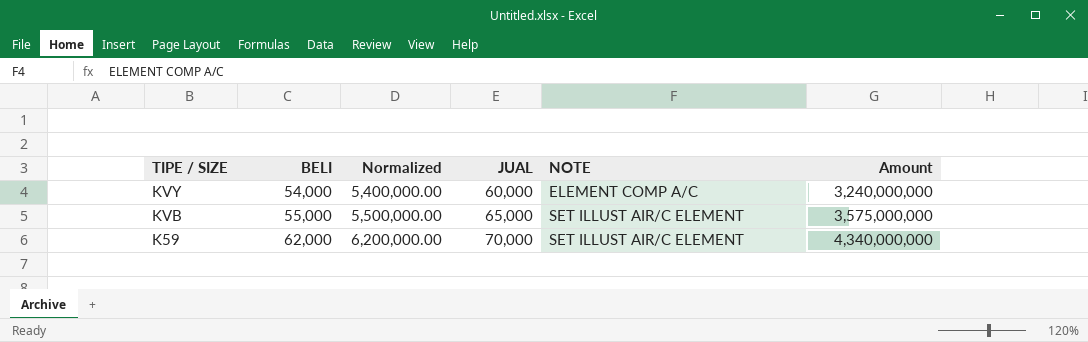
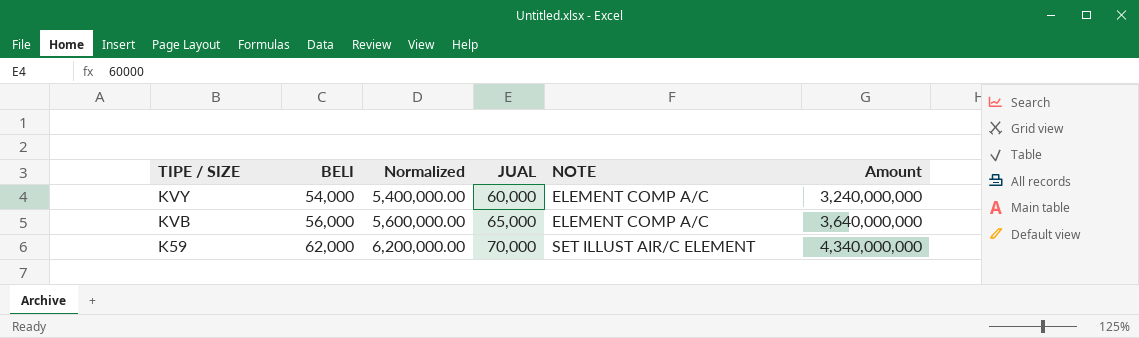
KVB | BELI: 55,000 -> 56,000
KVB | Normalized: 5,500,000.00 -> 5,600,000.00
KVB | NOTE: SET ILLUST AIR/C ELEMENT -> ELEMENT COMP A/C
KVB | Amount: 3,575,000,000 -> 3,640,000,000

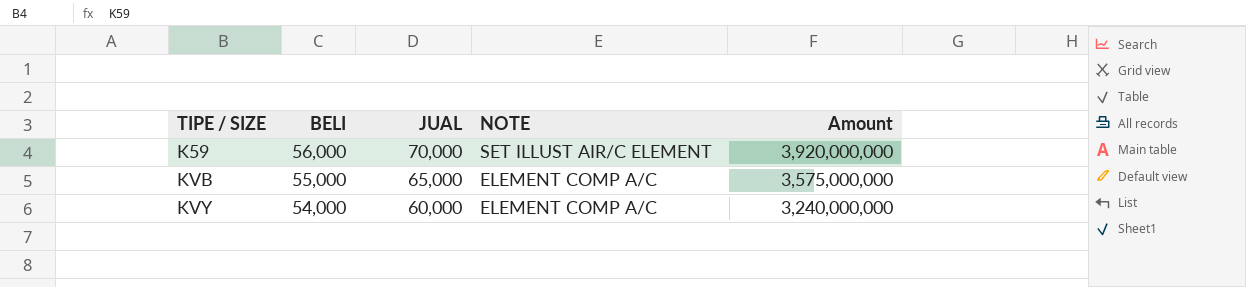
row order: TIPE / SIZE descending -> TIPE / SIZE ascending
column Normalized | formula: [BELI] * 100 -> none
K59 | BELI: 62,000 -> 56,000
K59 | Amount: 4,340,000,000 -> 3,920,000,000
KVB | BELI: 56,000 -> 55,000
KVB | Amount: 3,640,000,000 -> 3,575,000,000

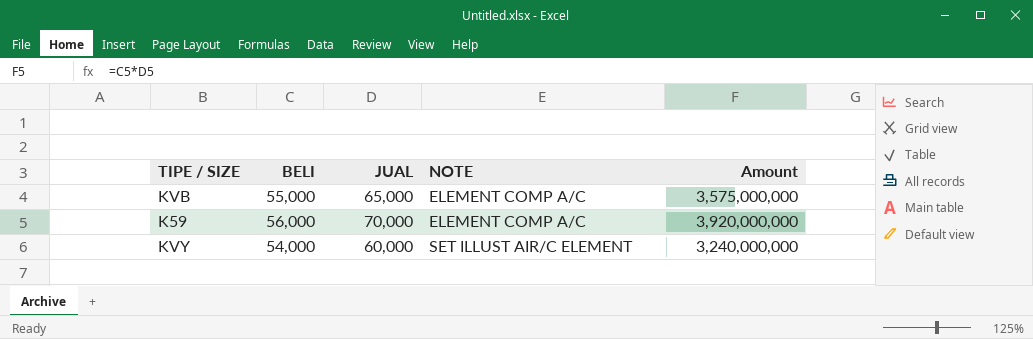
row order: TIPE / SIZE ascending -> NOTE ascending
K59 | NOTE: SET ILLUST AIR/C ELEMENT -> ELEMENT COMP A/C
KVY | NOTE: ELEMENT COMP A/C -> SET ILLUST AIR/C ELEMENT

